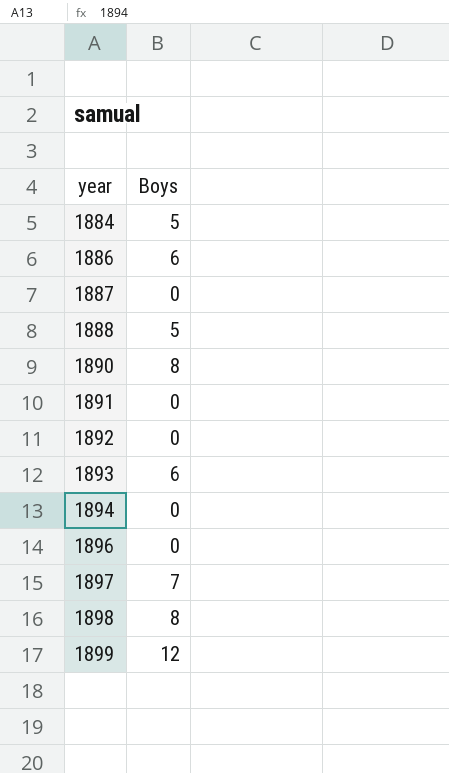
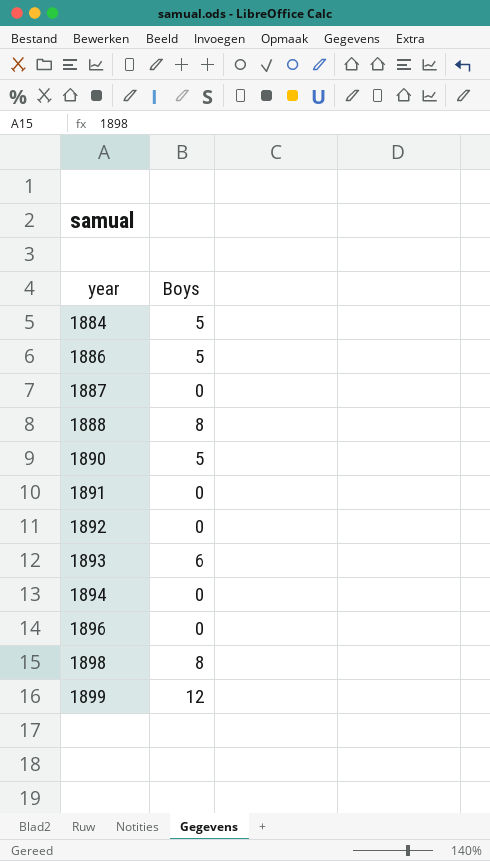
row 1897: 7 -> none
1886 | Boys: 6 -> 5
1888 | Boys: 5 -> 8
1890 | Boys: 8 -> 5

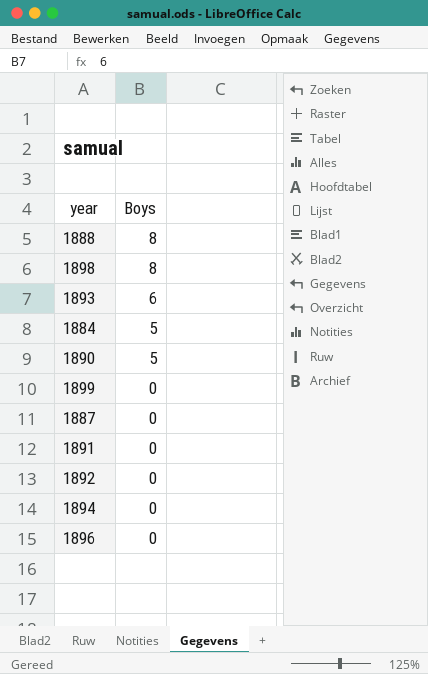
row order: year ascending -> Boys descending
row 1886: 5 -> none
1899 | Boys: 12 -> 0

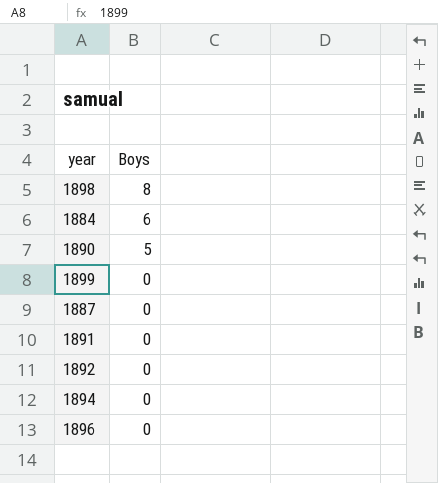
row 1888: 8 -> none
row 1893: 6 -> none
1884 | Boys: 5 -> 6

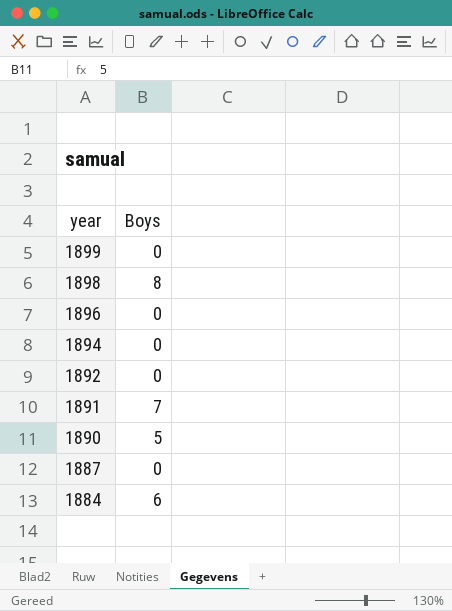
row order: Boys descending -> year descending
1891 | Boys: 0 -> 7

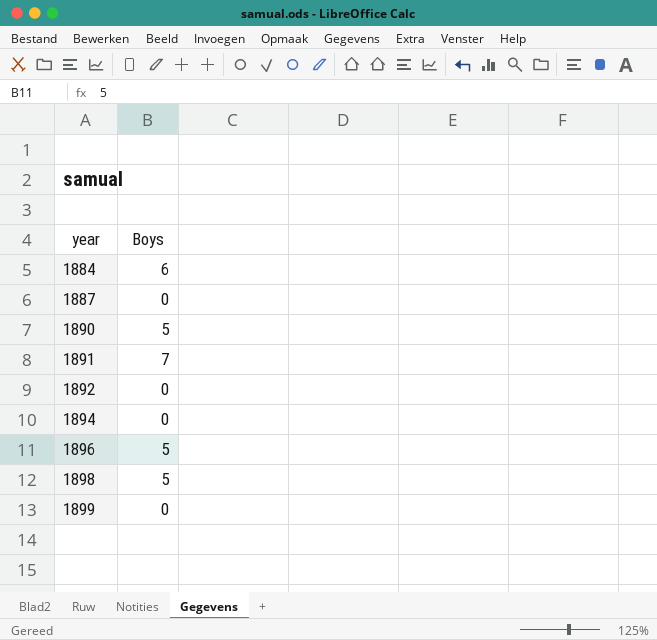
row order: year descending -> year ascending
1896 | Boys: 0 -> 5
1898 | Boys: 8 -> 5

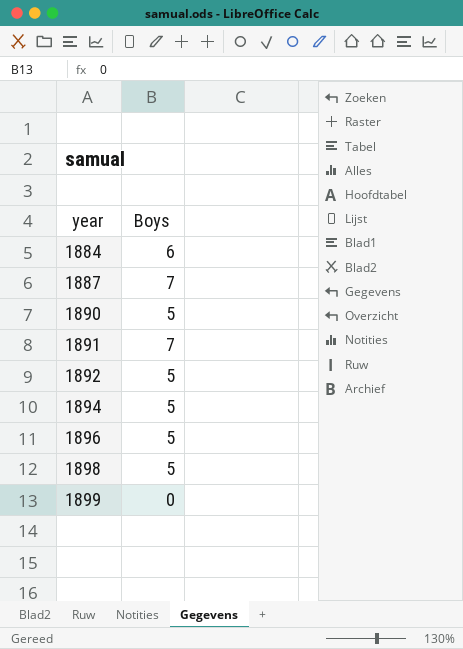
1887 | Boys: 0 -> 7
1892 | Boys: 0 -> 5
1894 | Boys: 0 -> 5

